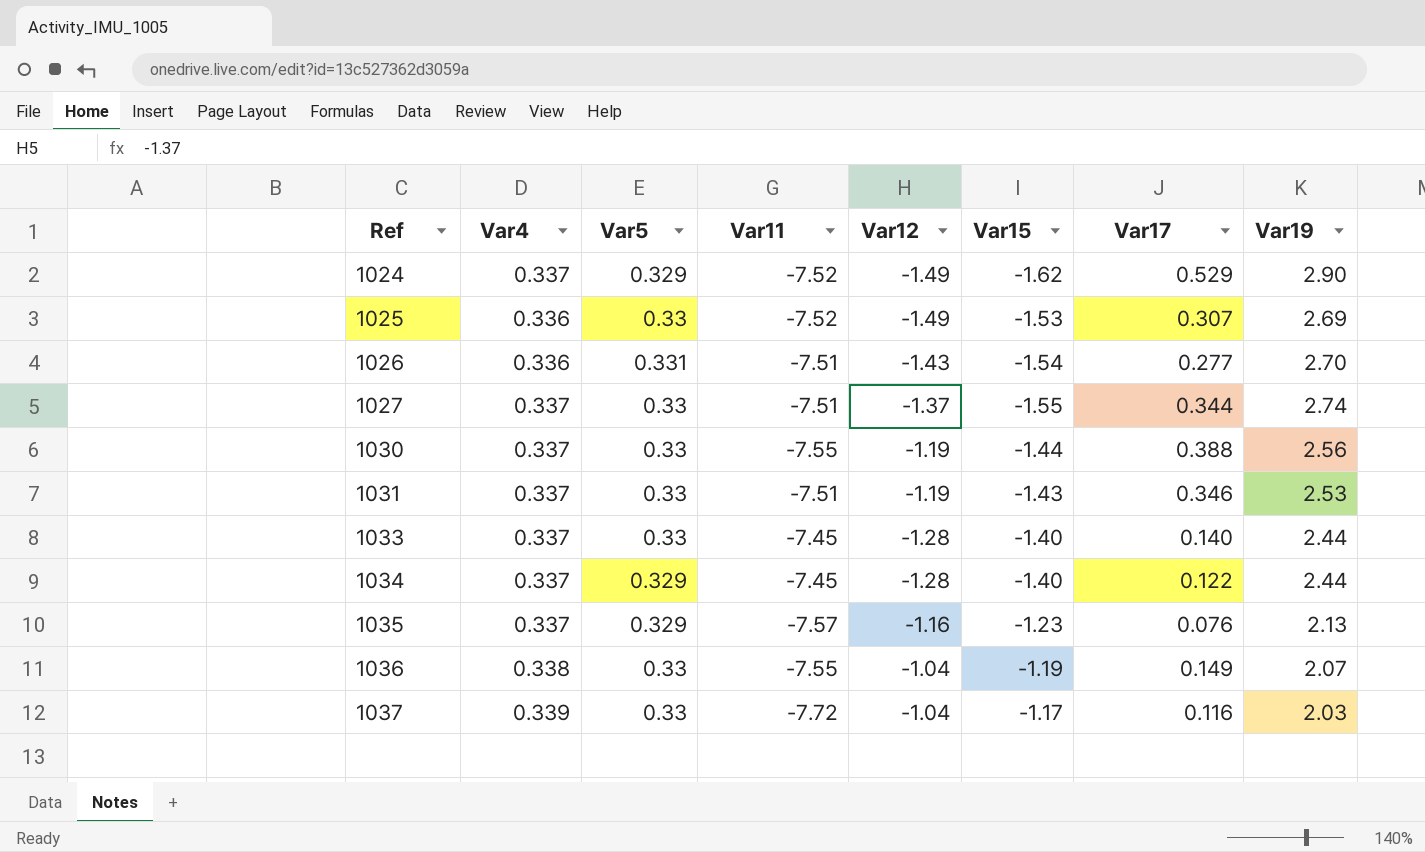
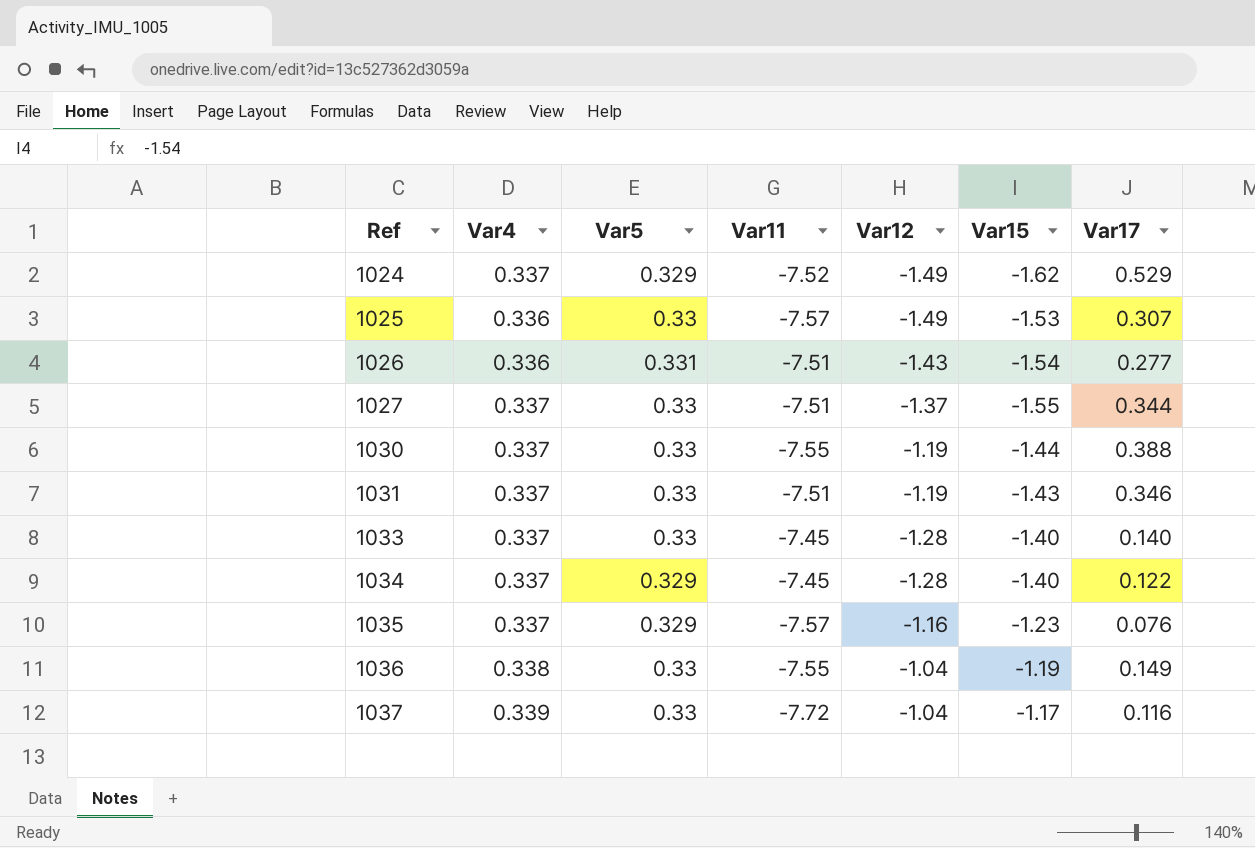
column Var19 | position: 8 -> none
1025 | Var11: -7.52 -> -7.57

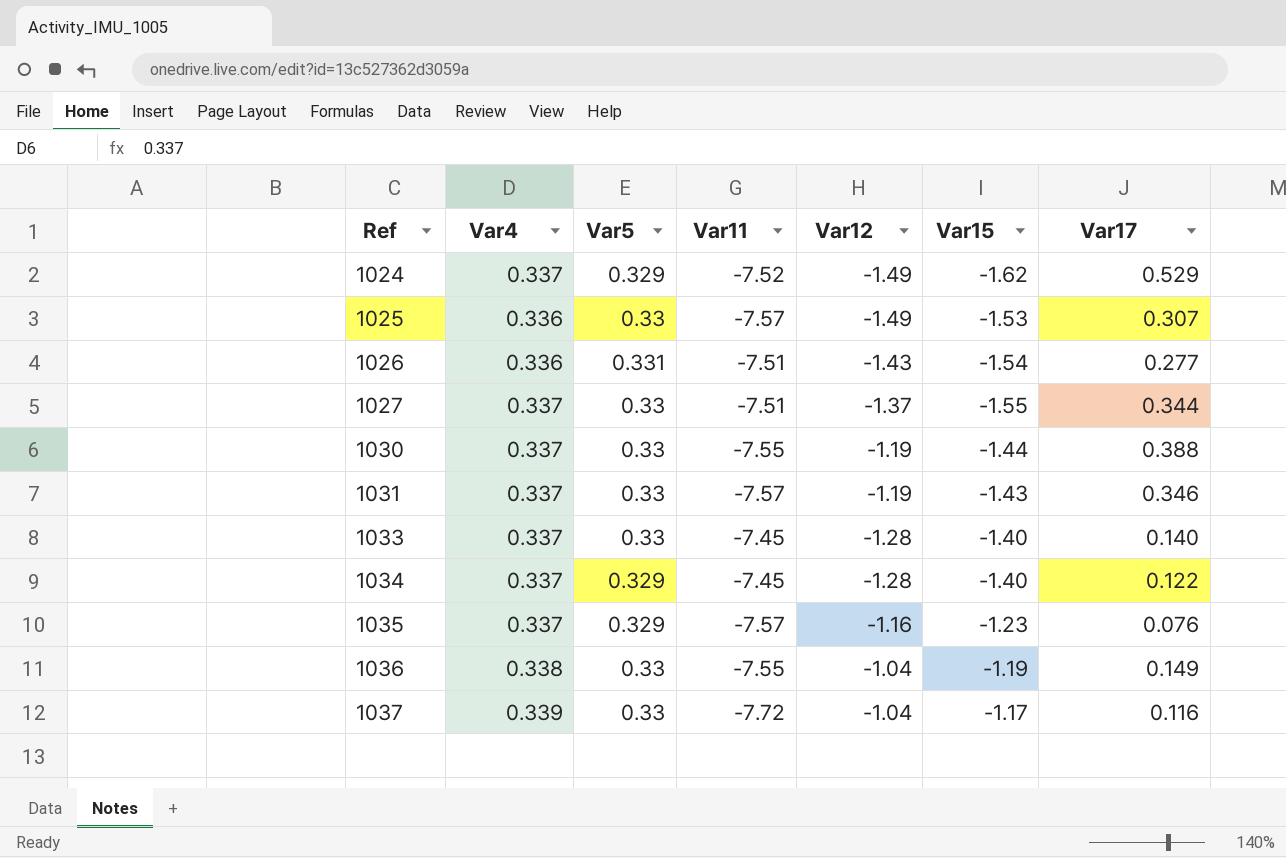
1031 | Var11: -7.51 -> -7.57

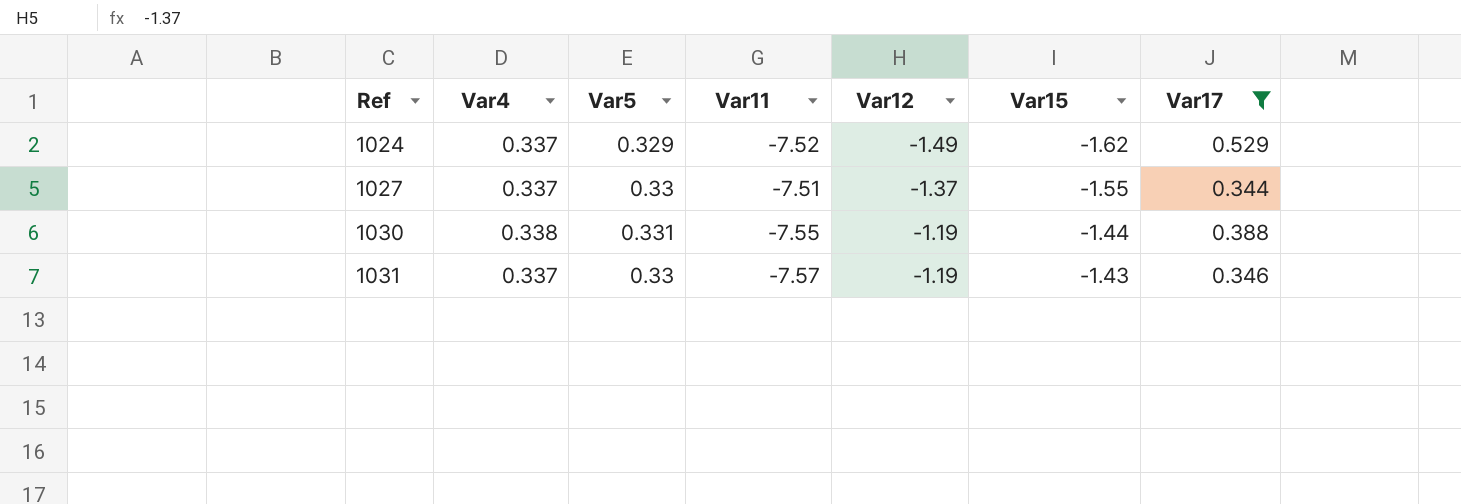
filter: none -> Var17 >= 0.344
1030 | Var4: 0.337 -> 0.338
1030 | Var5: 0.33 -> 0.331

